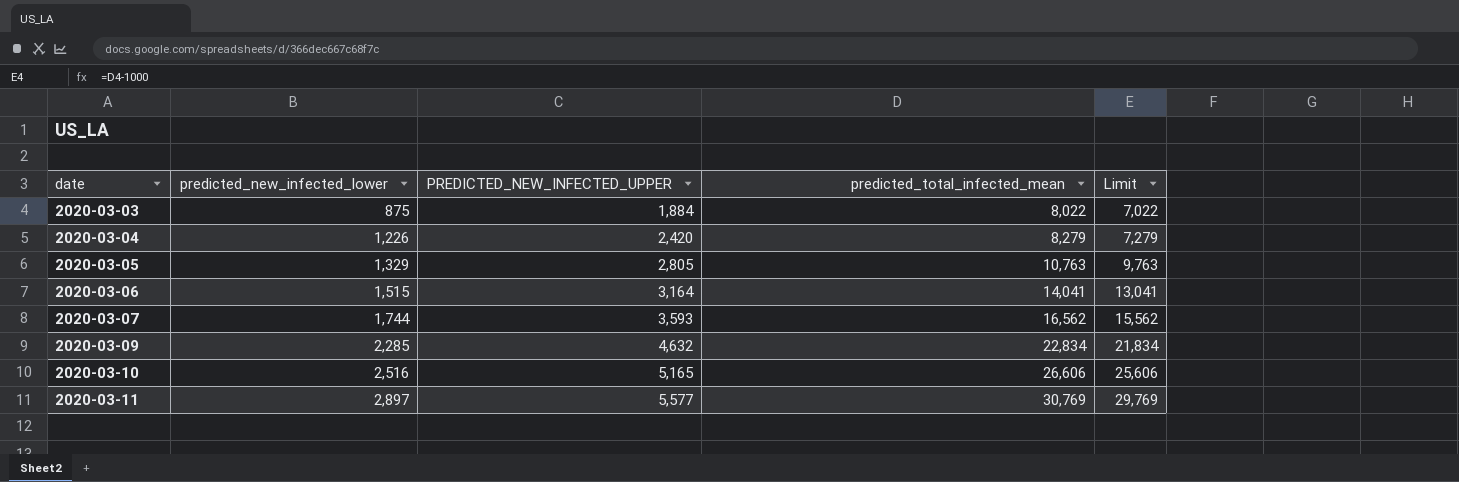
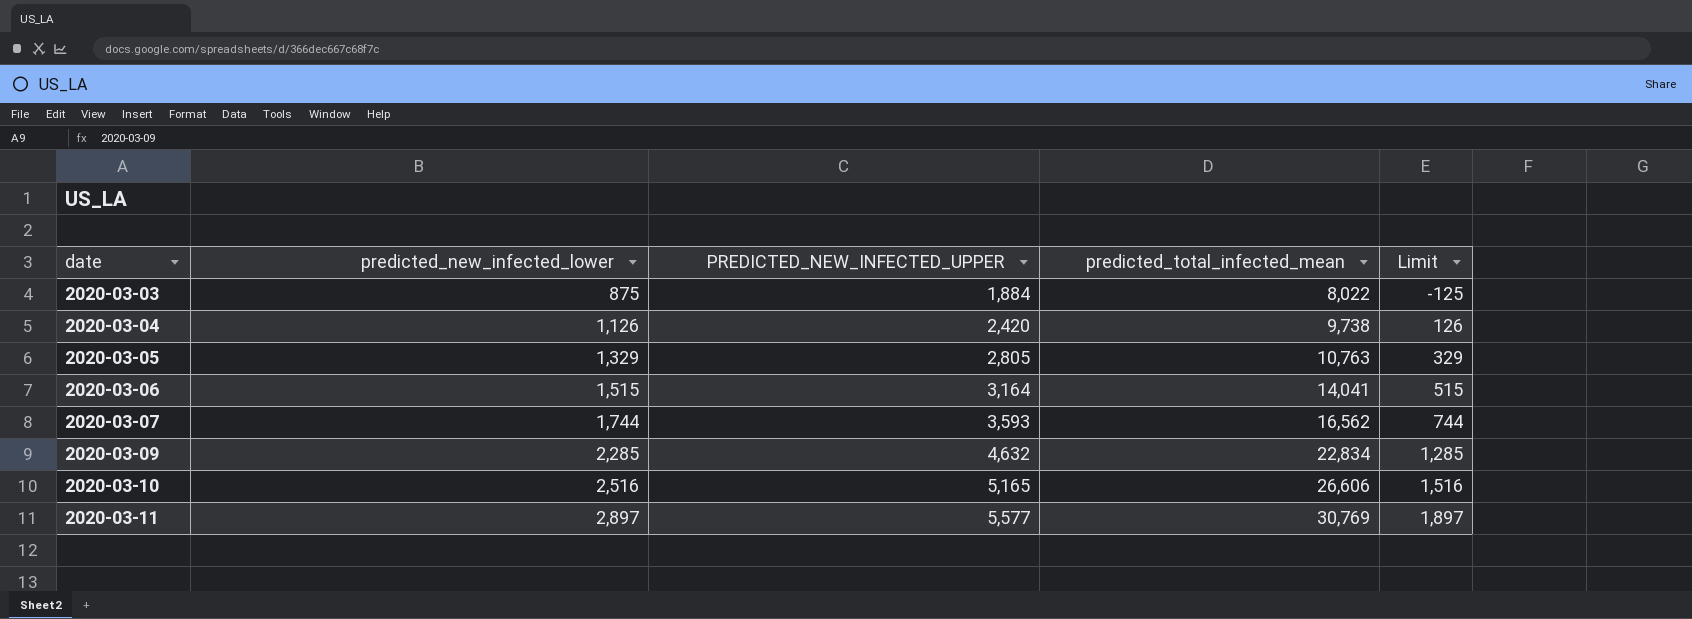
column Limit | formula: [predicted_total_infected_mean] - 1000 -> [predicted_new_infected_lower] - 1000
2020-03-04 | predicted_new_infected_lower: 1,226 -> 1,126
2020-03-04 | predicted_total_infected_mean: 8,279 -> 9,738

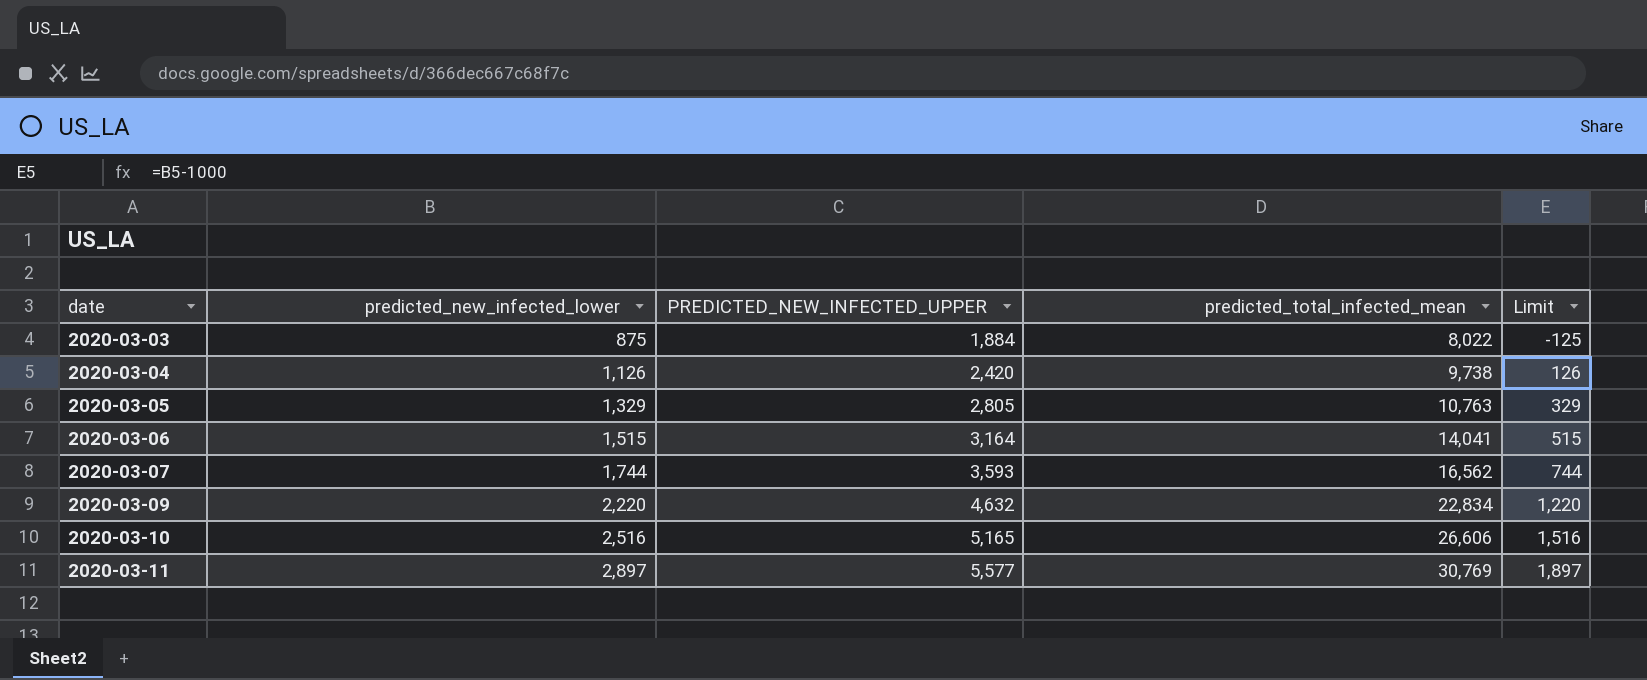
2020-03-09 | predicted_new_infected_lower: 2,285 -> 2,220
2020-03-09 | Limit: 1,285 -> 1,220

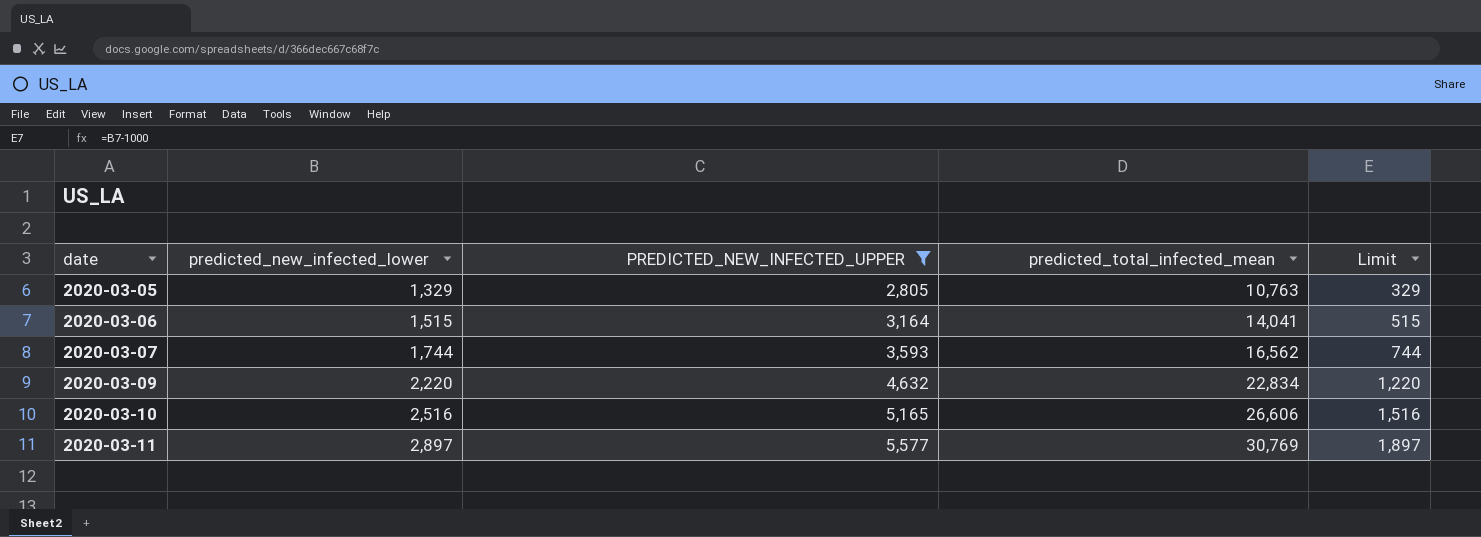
filter: none -> PREDICTED_NEW_INFECTED_UPPER >= 2,805

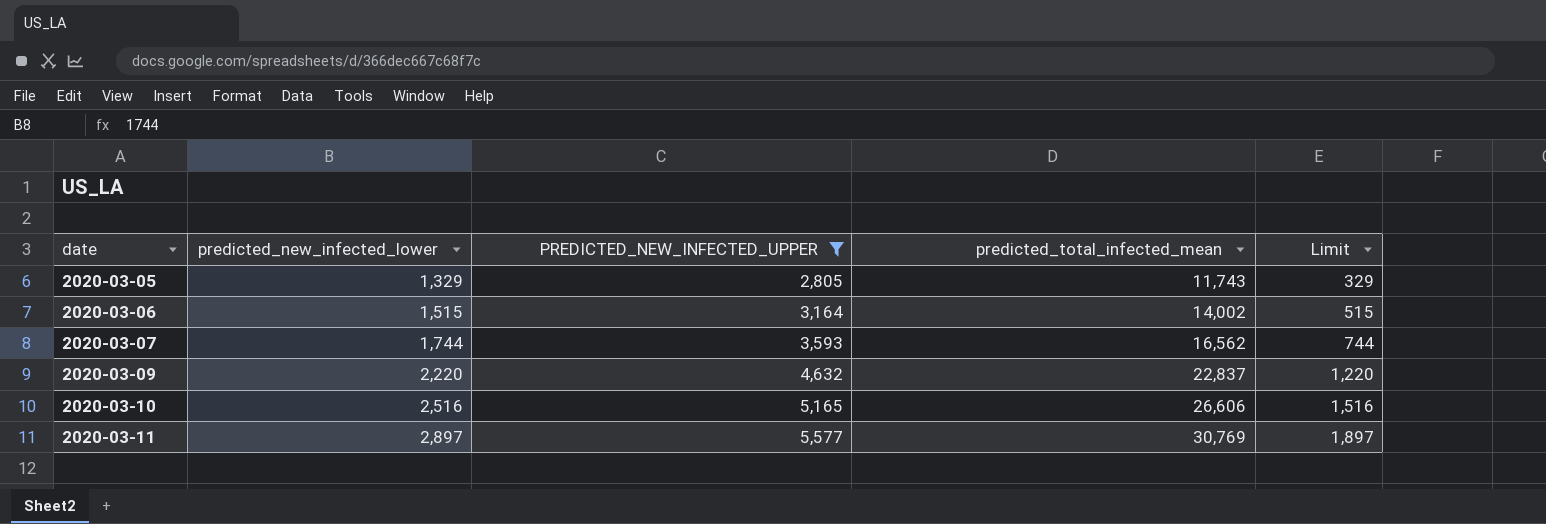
2020-03-05 | predicted_total_infected_mean: 10,763 -> 11,743
2020-03-06 | predicted_total_infected_mean: 14,041 -> 14,002
2020-03-09 | predicted_total_infected_mean: 22,834 -> 22,837

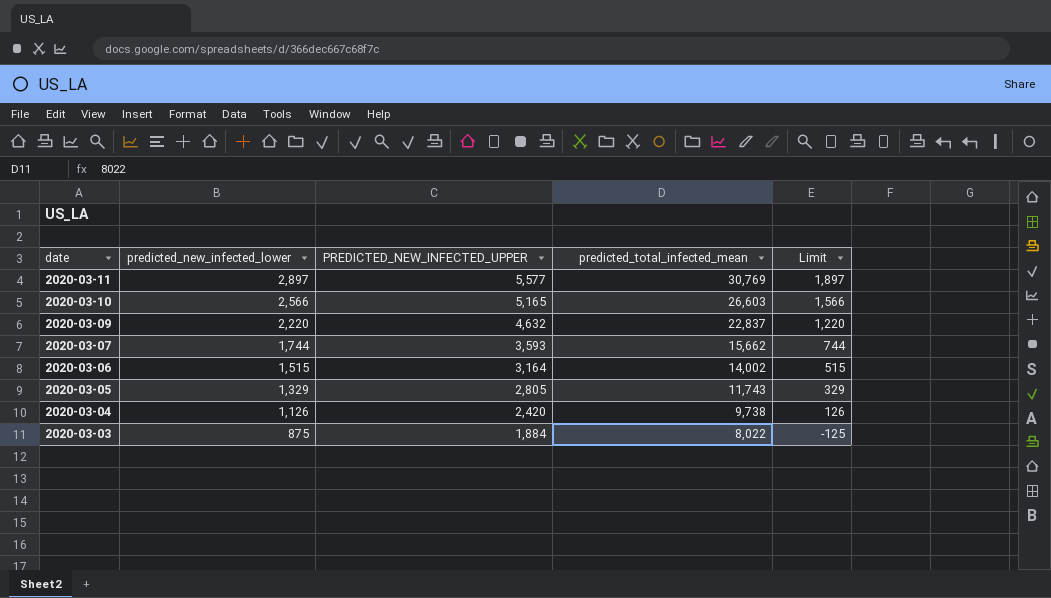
filter: PREDICTED_NEW_INFECTED_UPPER >= 2,805 -> none
row order: date ascending -> date descending
2020-03-10 | predicted_new_infected_lower: 2,516 -> 2,566
2020-03-10 | predicted_total_infected_mean: 26,606 -> 26,603
2020-03-10 | Limit: 1,516 -> 1,566
2020-03-07 | predicted_total_infected_mean: 16,562 -> 15,662

